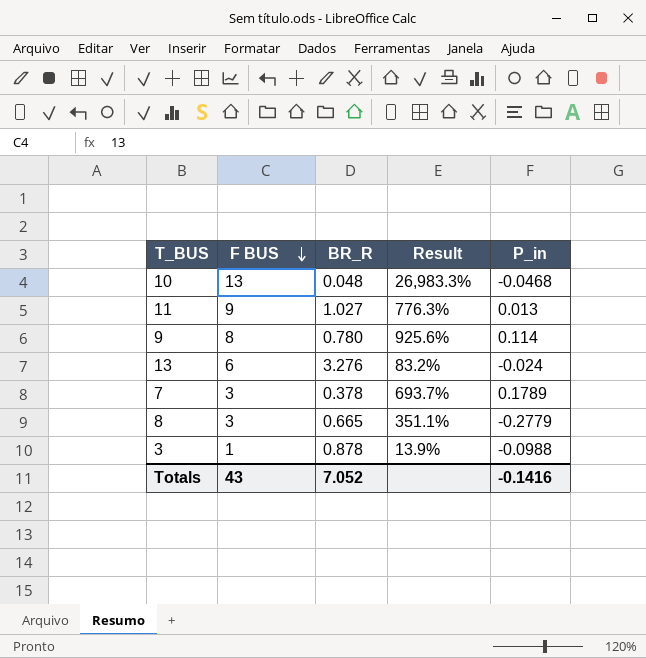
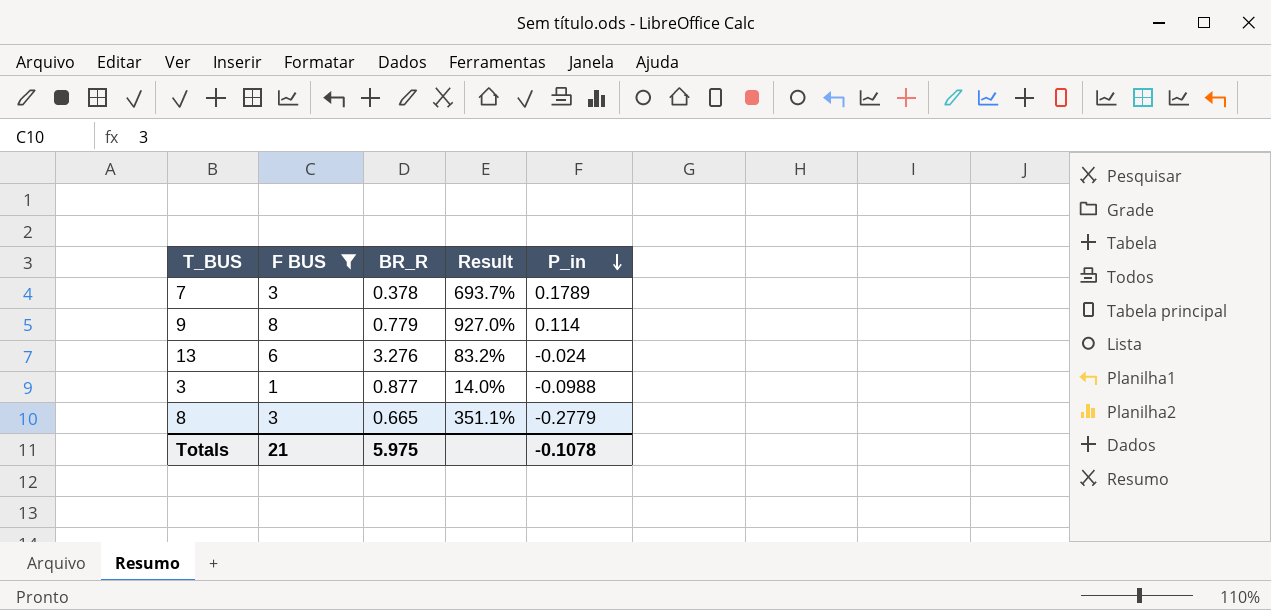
filter: none -> F BUS <= 8
row order: F BUS descending -> P_in descending
9 | BR_R: 0.780 -> 0.779
9 | Result: 925.6% -> 927.0%
3 | BR_R: 0.878 -> 0.877
3 | Result: 13.9% -> 14.0%
Totals | F BUS: 43 -> 21
Totals | BR_R: 7.052 -> 5.975
Totals | P_in: -0.1416 -> -0.1078

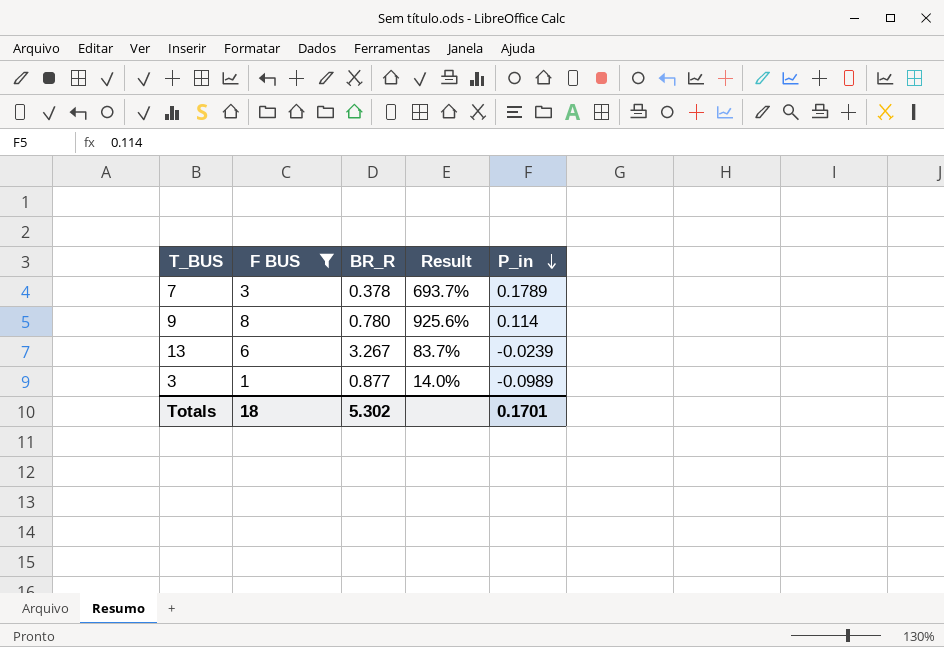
row 8: 3 | 0.665 | 351.1% | -0.2779 -> none
9 | BR_R: 0.779 -> 0.780
9 | Result: 927.0% -> 925.6%
13 | BR_R: 3.276 -> 3.267
13 | Result: 83.2% -> 83.7%
13 | P_in: -0.024 -> -0.0239
3 | P_in: -0.0988 -> -0.0989
Totals | F BUS: 21 -> 18
Totals | BR_R: 5.975 -> 5.302
Totals | P_in: -0.1078 -> 0.1701

